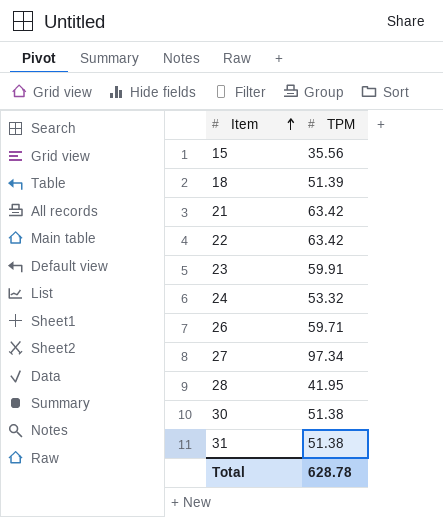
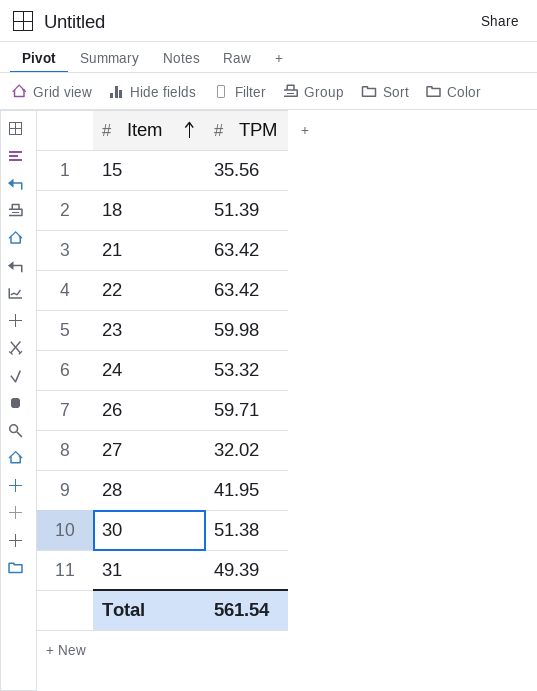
23 | TPM: 59.91 -> 59.98
27 | TPM: 97.34 -> 32.02
31 | TPM: 51.38 -> 49.39
Total | TPM: 628.78 -> 561.54

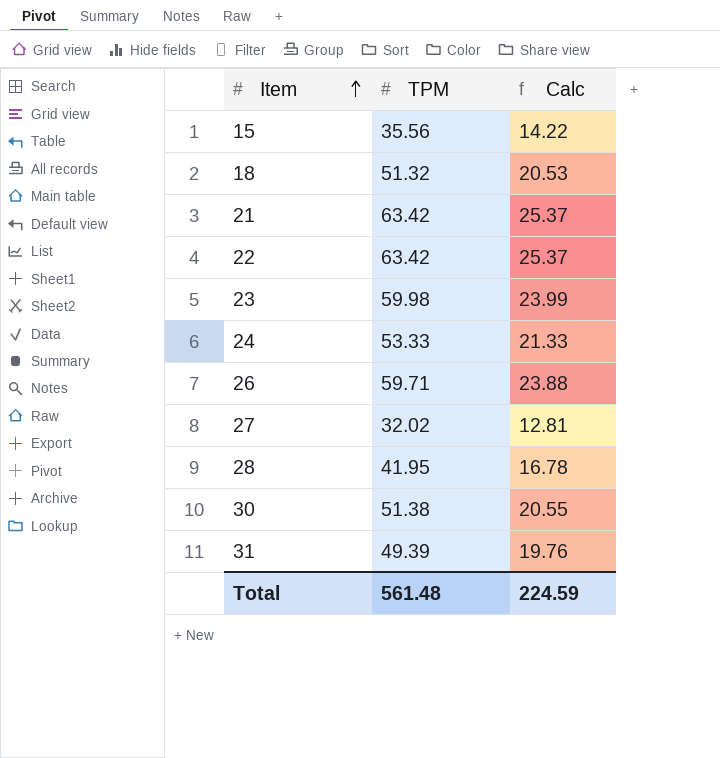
column Calc | formula: none -> [TPM] * 0.4
18 | TPM: 51.39 -> 51.32
24 | TPM: 53.32 -> 53.33
Total | TPM: 561.54 -> 561.48

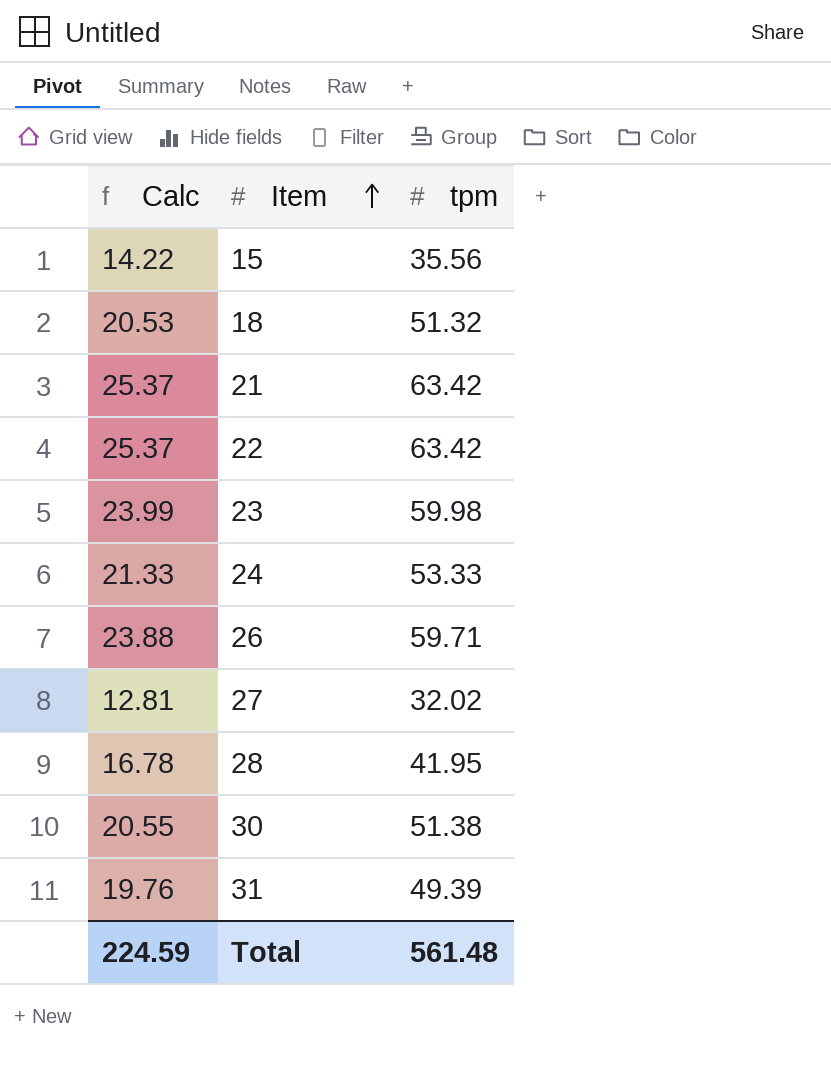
column Calc | position: 3 -> 1
column name: TPM -> tpm

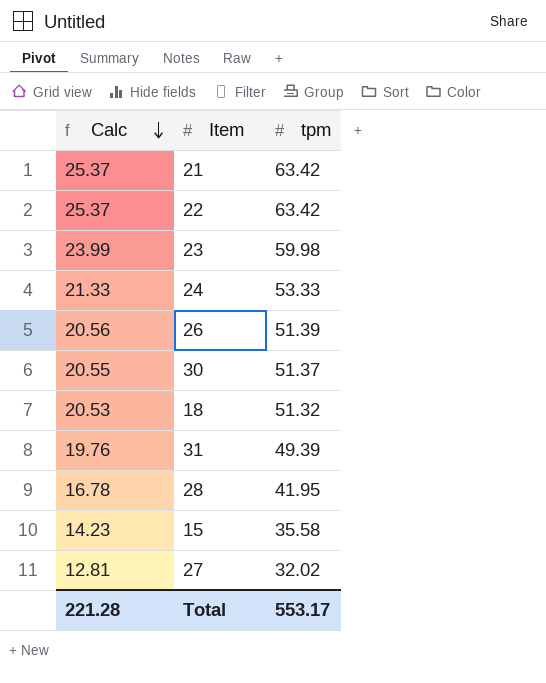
row order: Item ascending -> Calc descending
26 | Calc: 23.88 -> 20.56
26 | tpm: 59.71 -> 51.39
30 | tpm: 51.38 -> 51.37
15 | Calc: 14.22 -> 14.23
15 | tpm: 35.56 -> 35.58
Total | Calc: 224.59 -> 221.28
Total | tpm: 561.48 -> 553.17

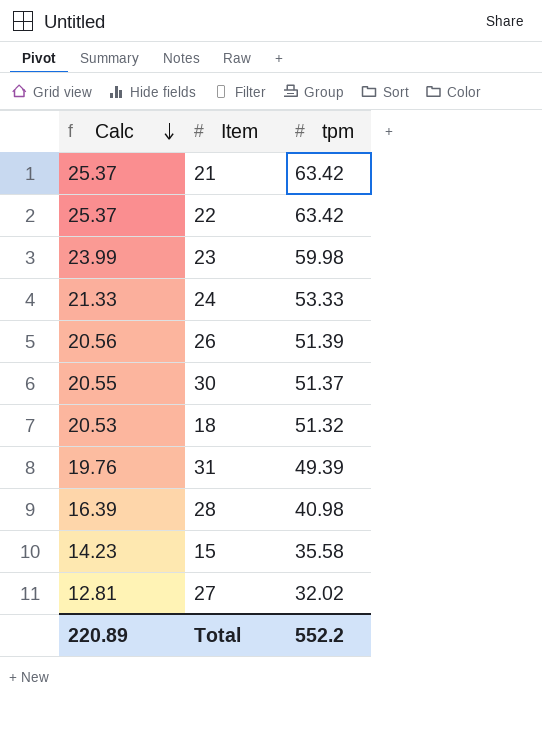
28 | Calc: 16.78 -> 16.39
28 | tpm: 41.95 -> 40.98
Total | Calc: 221.28 -> 220.89
Total | tpm: 553.17 -> 552.2

